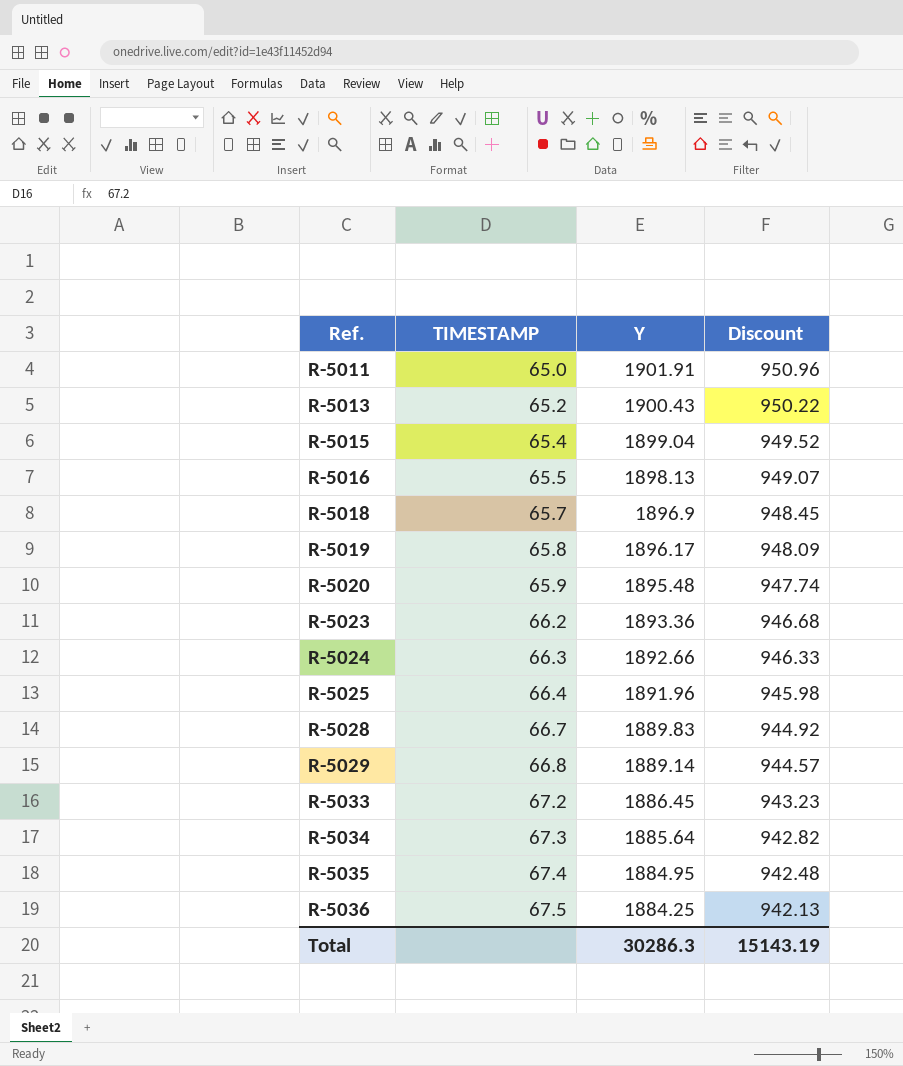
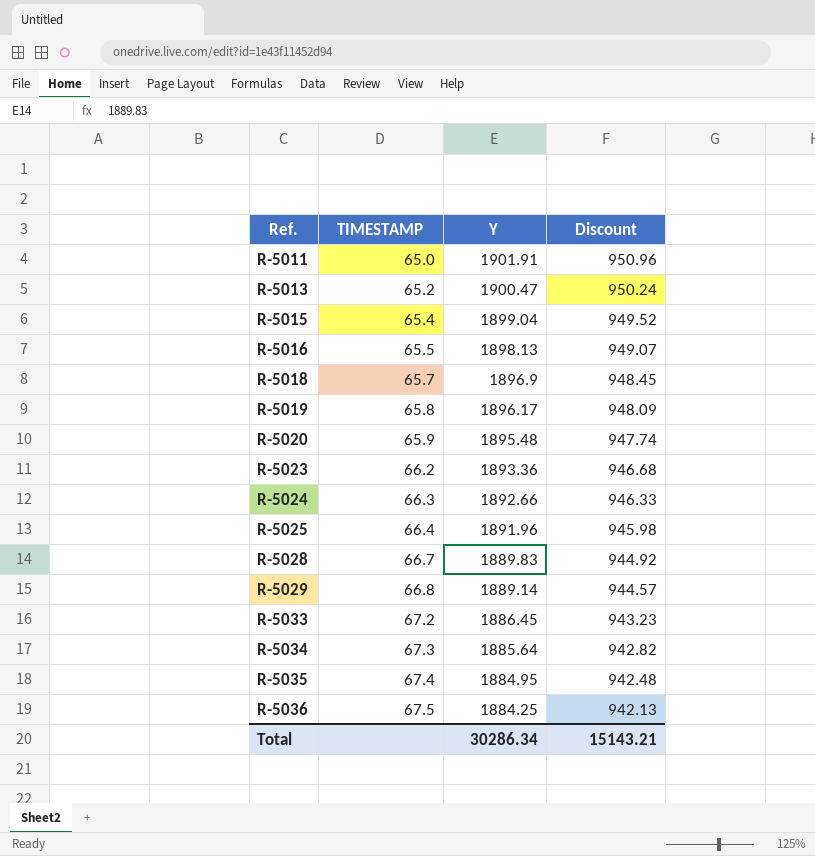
R-5013 | Y: 1900.43 -> 1900.47
R-5013 | Discount: 950.22 -> 950.24
Total | Y: 30286.3 -> 30286.34
Total | Discount: 15143.19 -> 15143.21

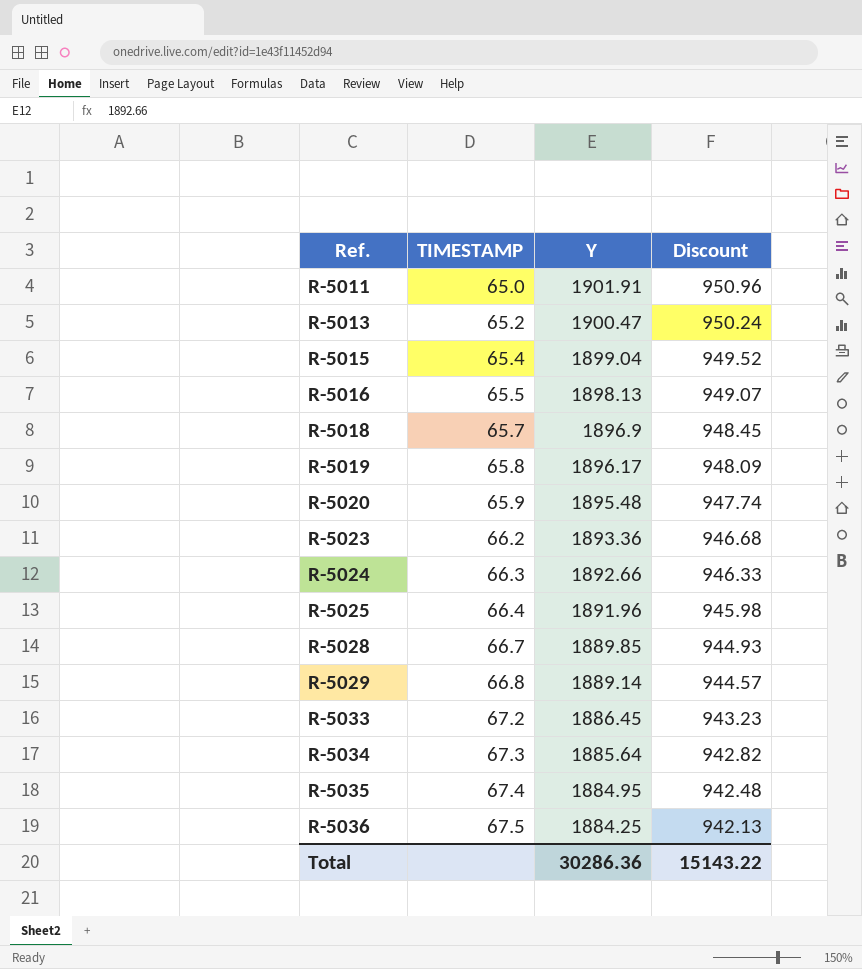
R-5028 | Y: 1889.83 -> 1889.85
R-5028 | Discount: 944.92 -> 944.93
Total | Y: 30286.34 -> 30286.36
Total | Discount: 15143.21 -> 15143.22

